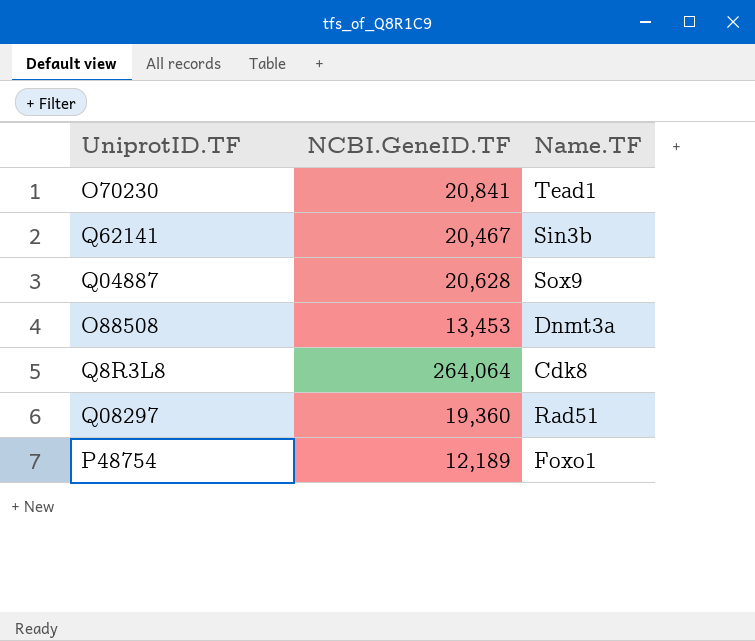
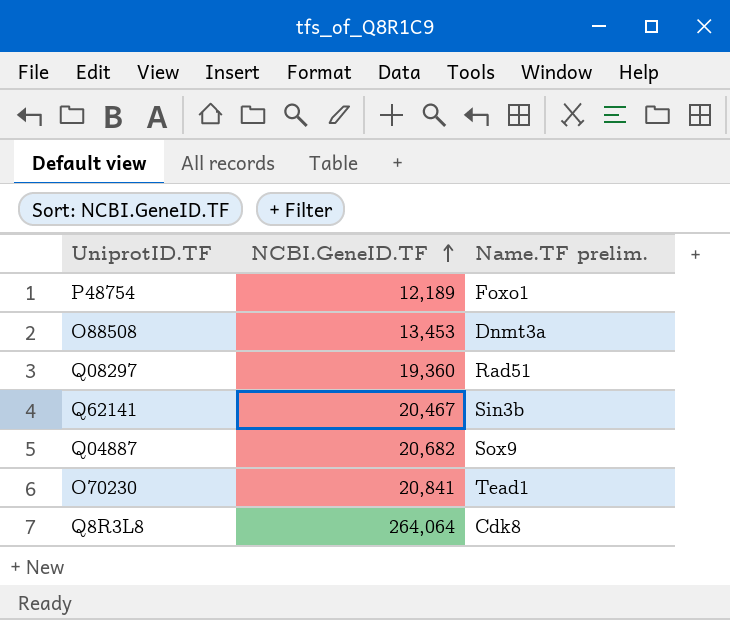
row order: none -> NCBI.GeneID.TF ascending
column name: Name.TF -> Name.TF prelim.
Q04887 | NCBI.GeneID.TF: 20,628 -> 20,682

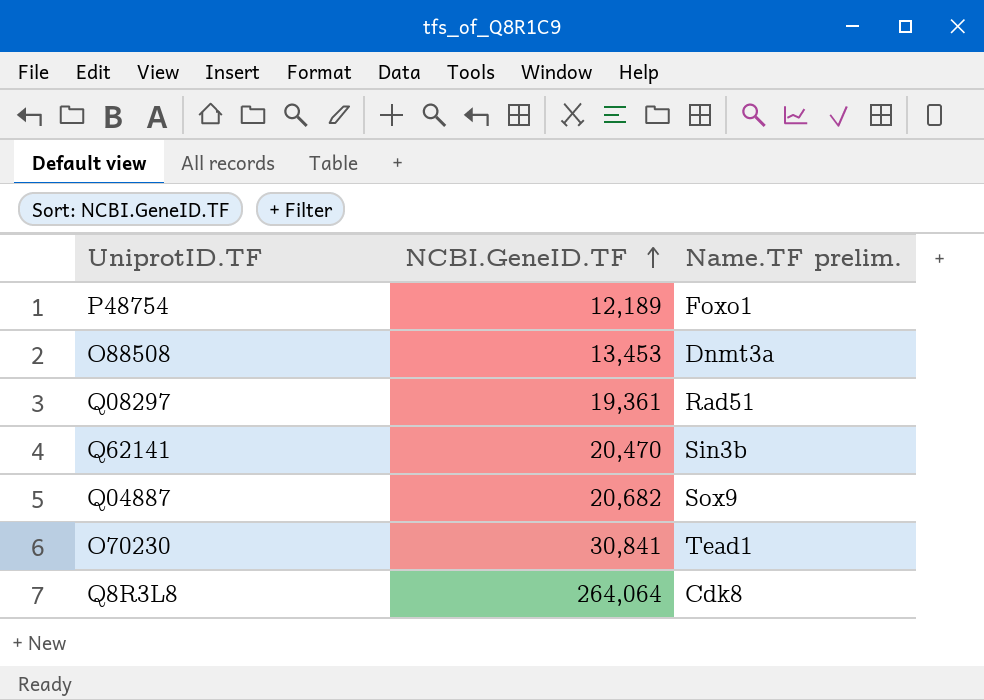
Q08297 | NCBI.GeneID.TF: 19,360 -> 19,361
Q62141 | NCBI.GeneID.TF: 20,467 -> 20,470
O70230 | NCBI.GeneID.TF: 20,841 -> 30,841

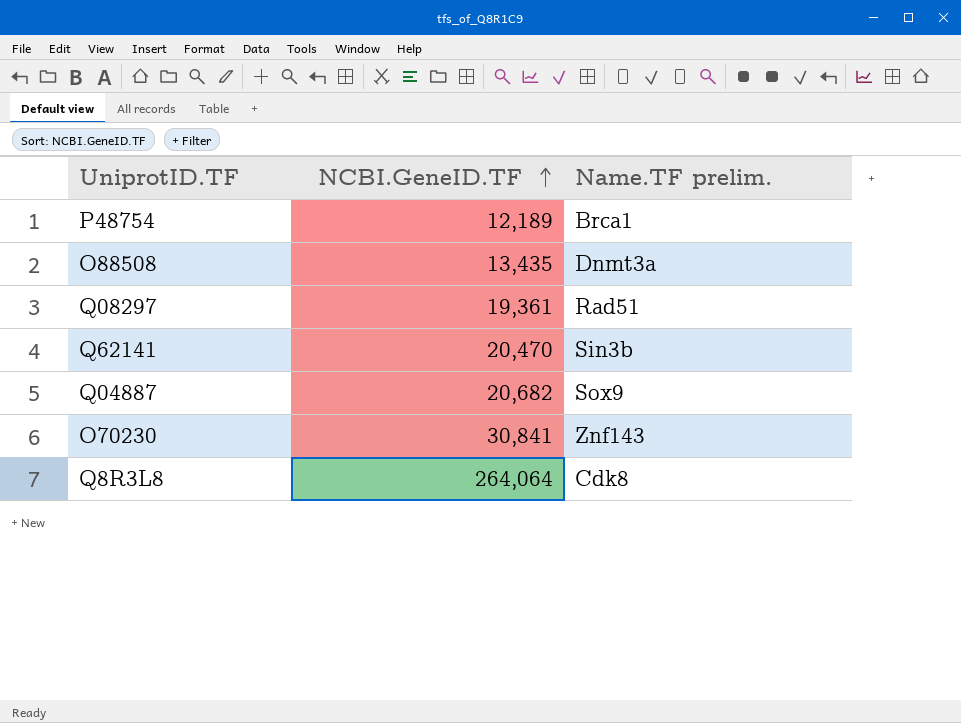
P48754 | Name.TF prelim.: Foxo1 -> Brca1
O88508 | NCBI.GeneID.TF: 13,453 -> 13,435
O70230 | Name.TF prelim.: Tead1 -> Znf143

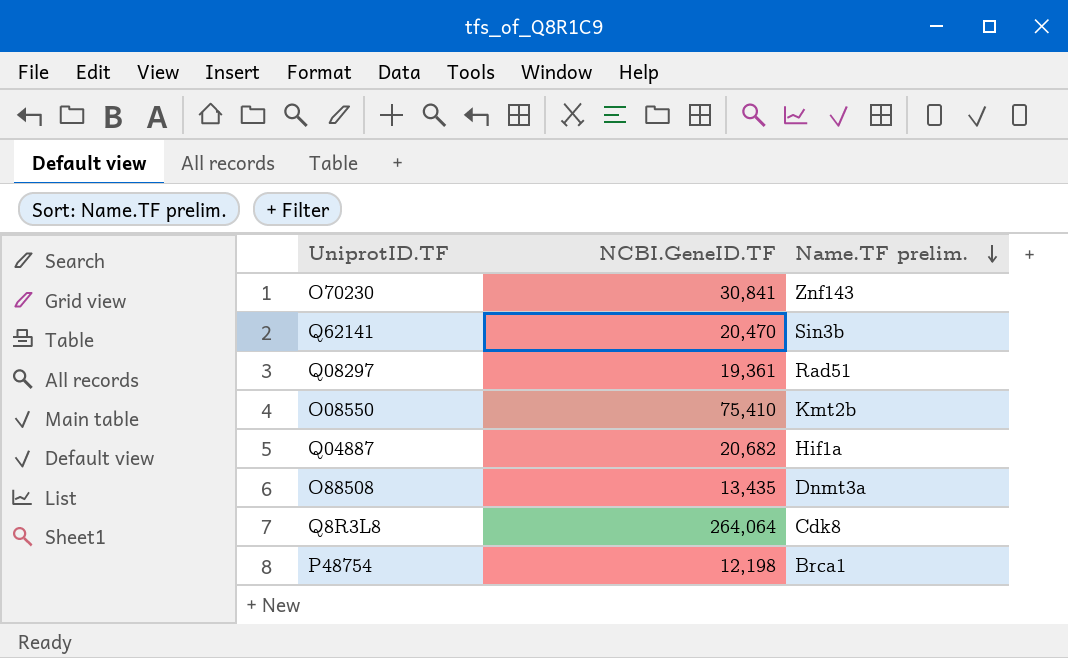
row order: NCBI.GeneID.TF ascending -> Name.TF prelim. descending
row O08550: none -> 75,410 | Kmt2b
Q04887 | Name.TF prelim.: Sox9 -> Hif1a
P48754 | NCBI.GeneID.TF: 12,189 -> 12,198

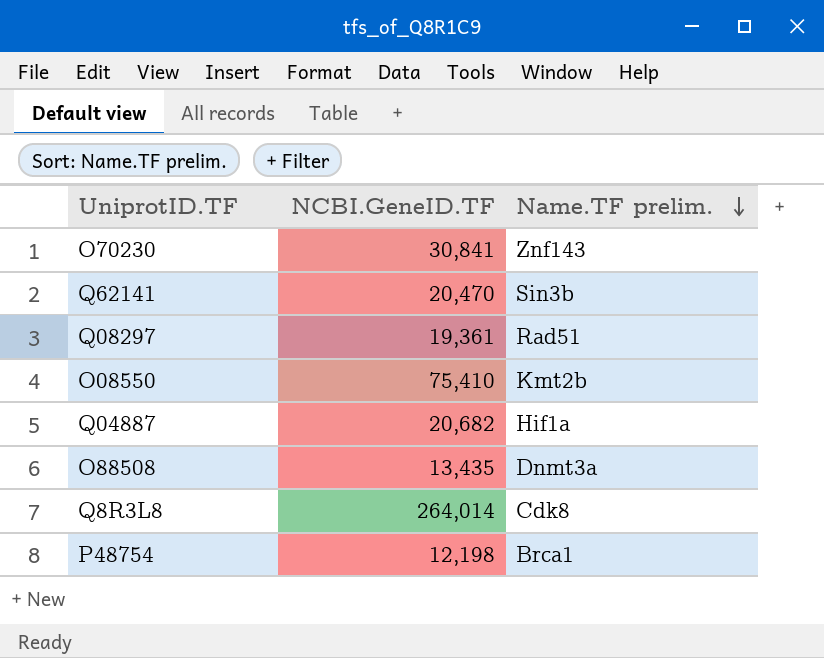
Q8R3L8 | NCBI.GeneID.TF: 264,064 -> 264,014

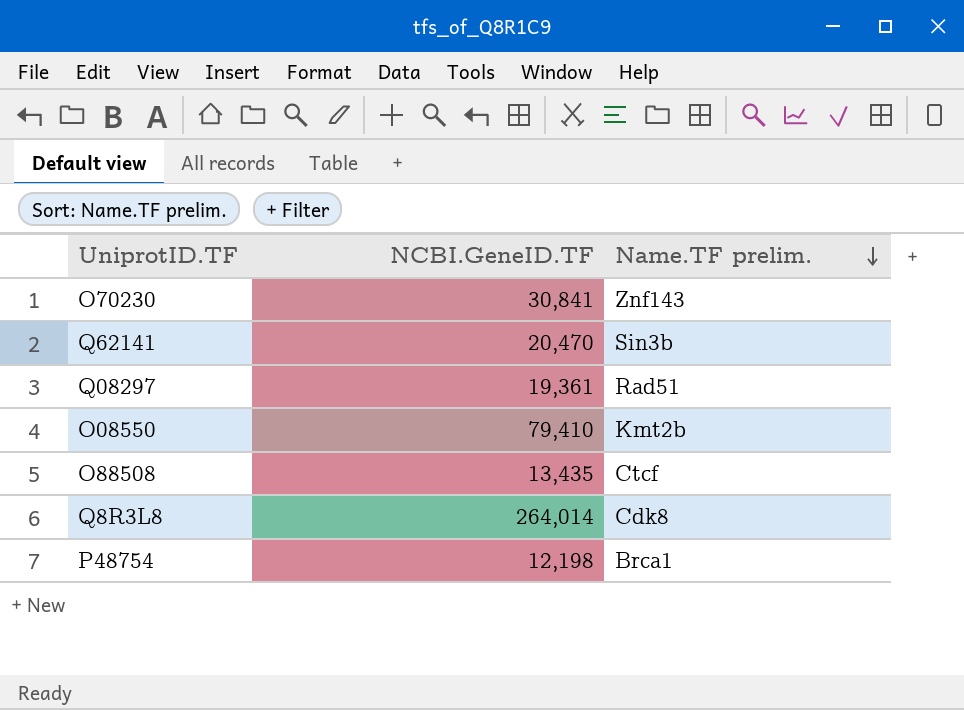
row Q04887: 20,682 | Hif1a -> none
O08550 | NCBI.GeneID.TF: 75,410 -> 79,410
O88508 | Name.TF prelim.: Dnmt3a -> Ctcf

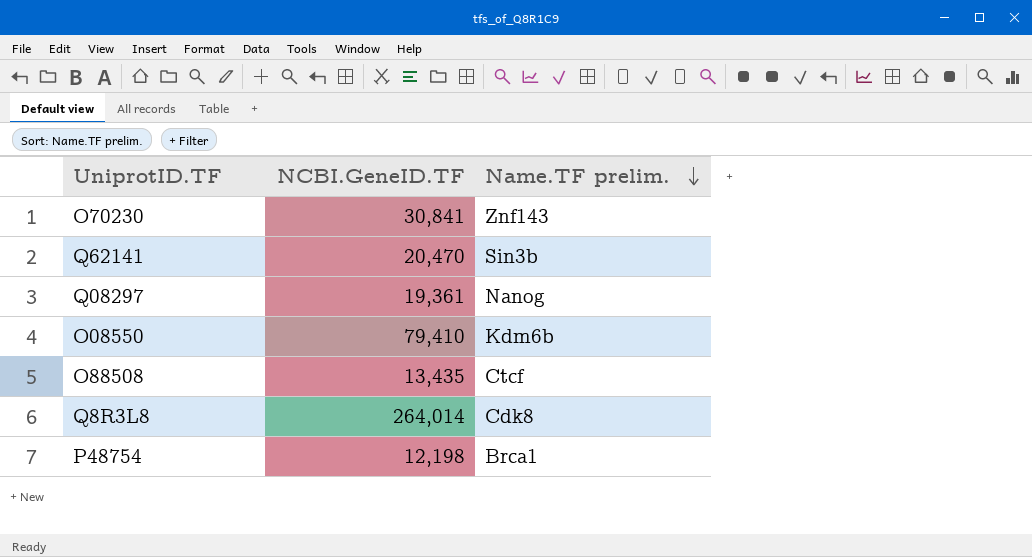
Q08297 | Name.TF prelim.: Rad51 -> Nanog
O08550 | Name.TF prelim.: Kmt2b -> Kdm6b

